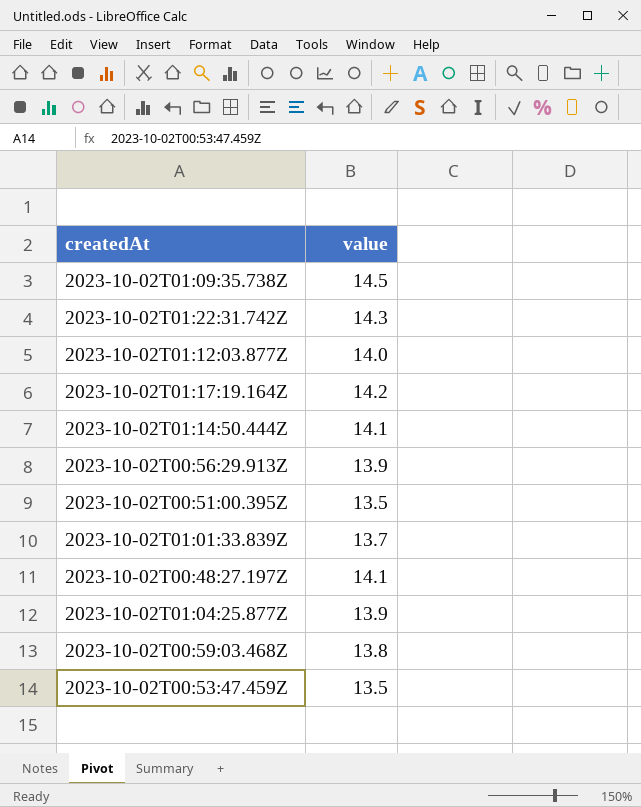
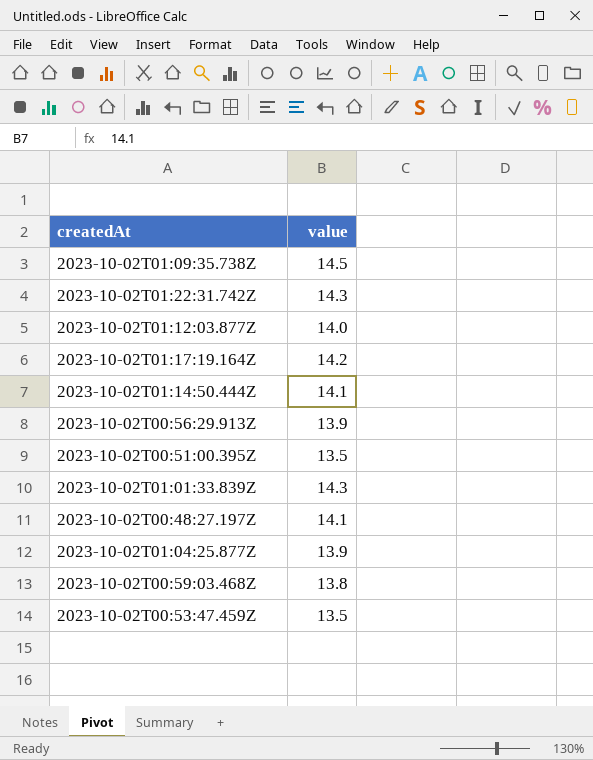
2023-10-02T01:01:33.839Z | value: 13.7 -> 14.3

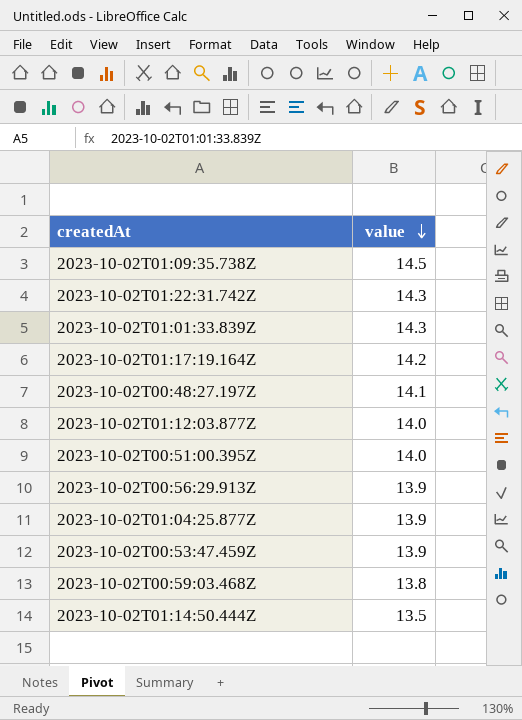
row order: none -> value descending
2023-10-02T00:51:00.395Z | value: 13.5 -> 14.0
2023-10-02T00:53:47.459Z | value: 13.5 -> 13.9
2023-10-02T01:14:50.444Z | value: 14.1 -> 13.5

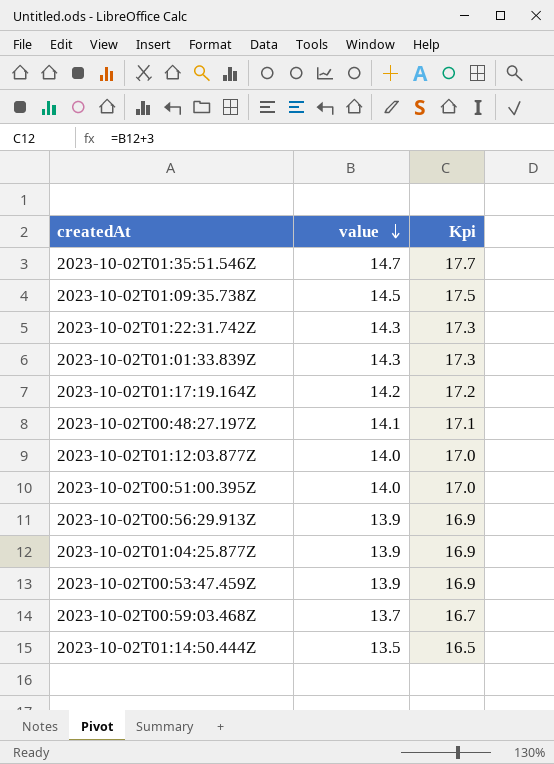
column Kpi | formula: none -> [value] + 3
row 2023-10-02T01:35:51.546Z: none -> 14.7 | 17.7
2023-10-02T00:59:03.468Z | value: 13.8 -> 13.7

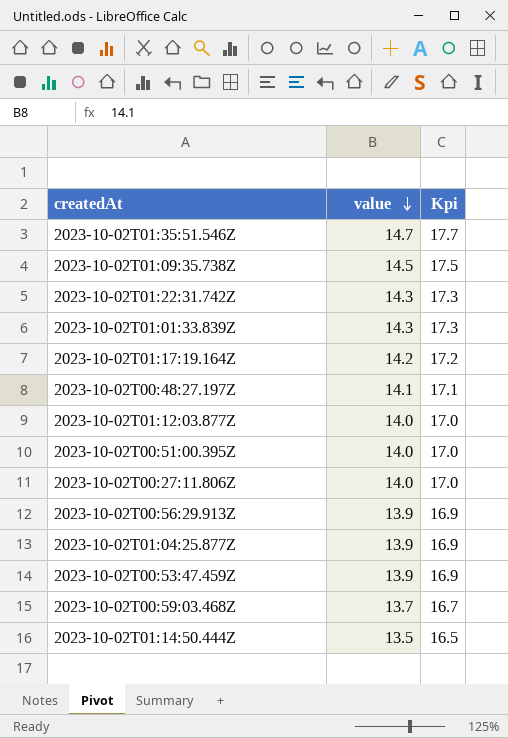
row 2023-10-02T00:27:11.806Z: none -> 14.0 | 17.0

